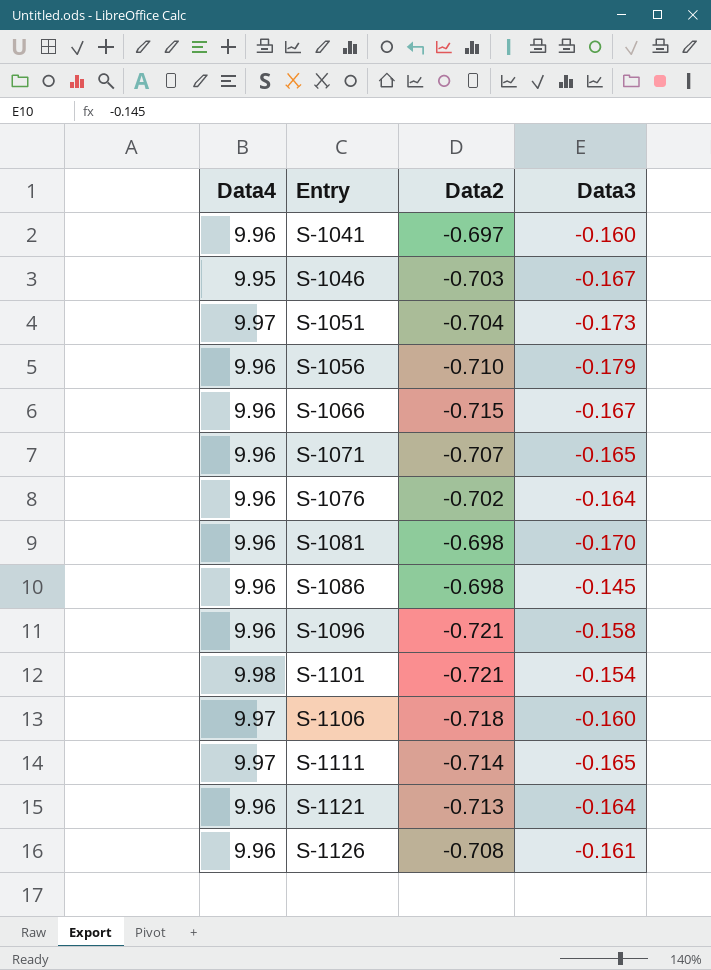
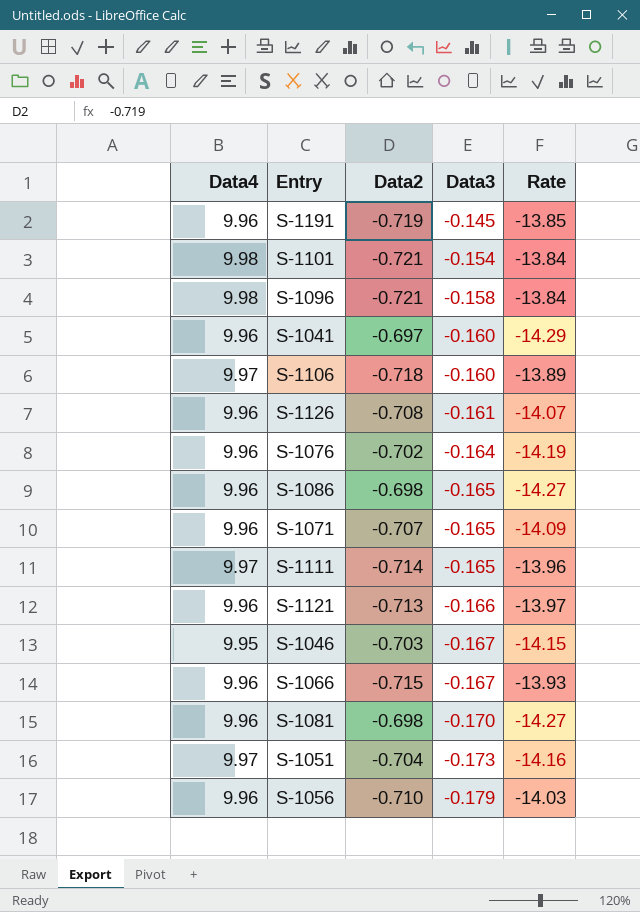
row order: Entry ascending -> Data3 descending
column Rate | formula: none -> [Data4] / [Data2]
row S-1191: none -> 9.96 | -0.719 | -0.145 | -13.85
S-1096 | Data4: 9.96 -> 9.98
S-1086 | Data3: -0.145 -> -0.165
S-1121 | Data3: -0.164 -> -0.166

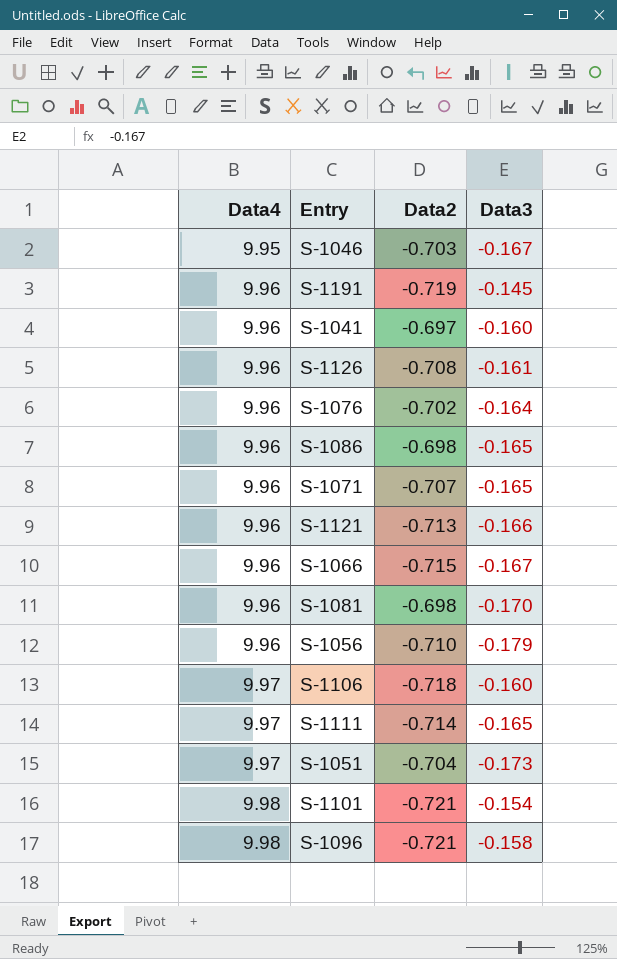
row order: Data3 descending -> Data4 ascending
column Rate | formula: [Data4] / [Data2] -> none

